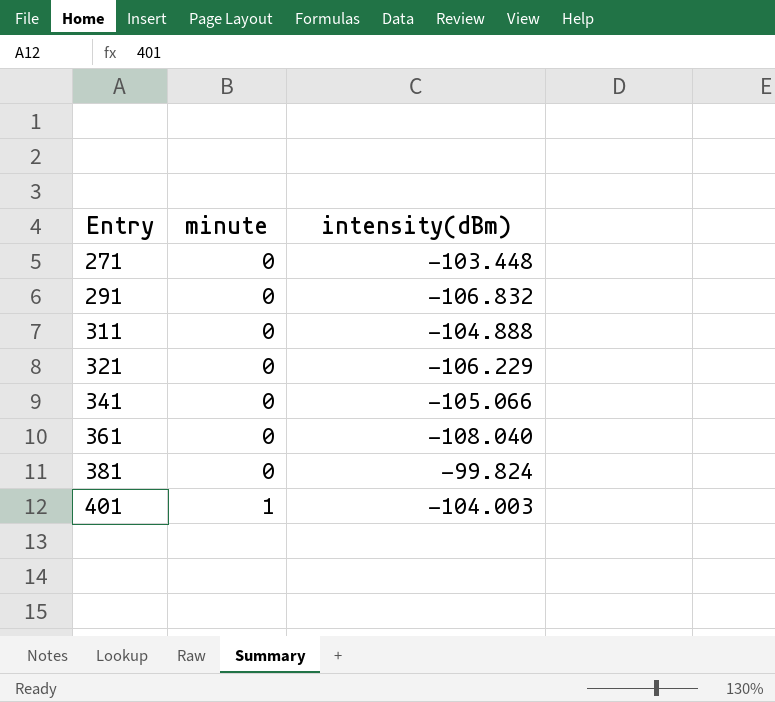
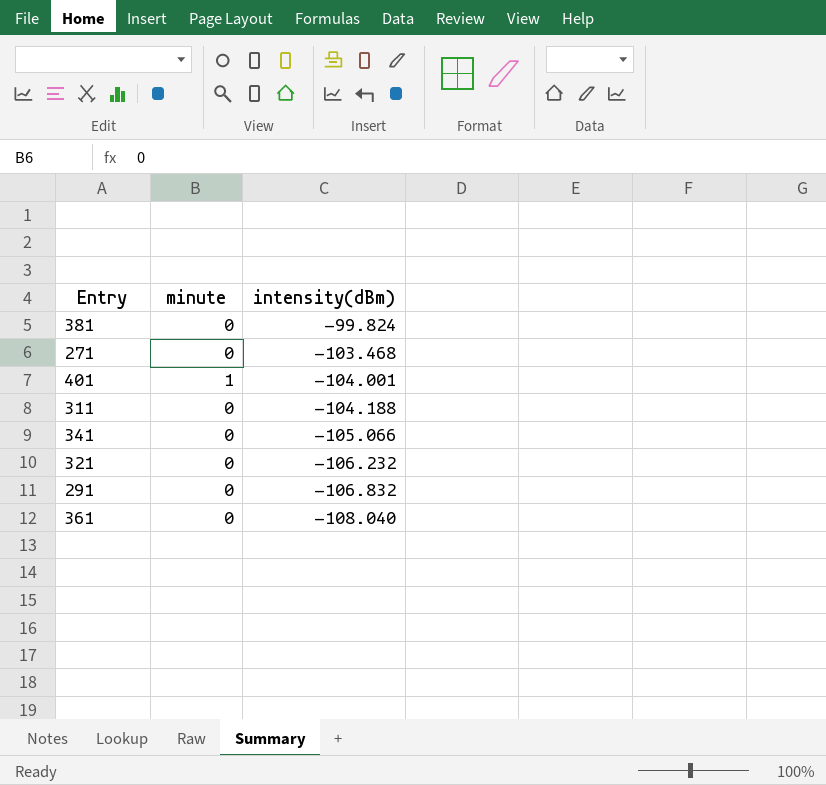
row order: Entry ascending -> intensity(dBm) descending
271 | intensity(dBm): -103.448 -> -103.468
401 | intensity(dBm): -104.003 -> -104.001
311 | intensity(dBm): -104.888 -> -104.188
321 | intensity(dBm): -106.229 -> -106.232

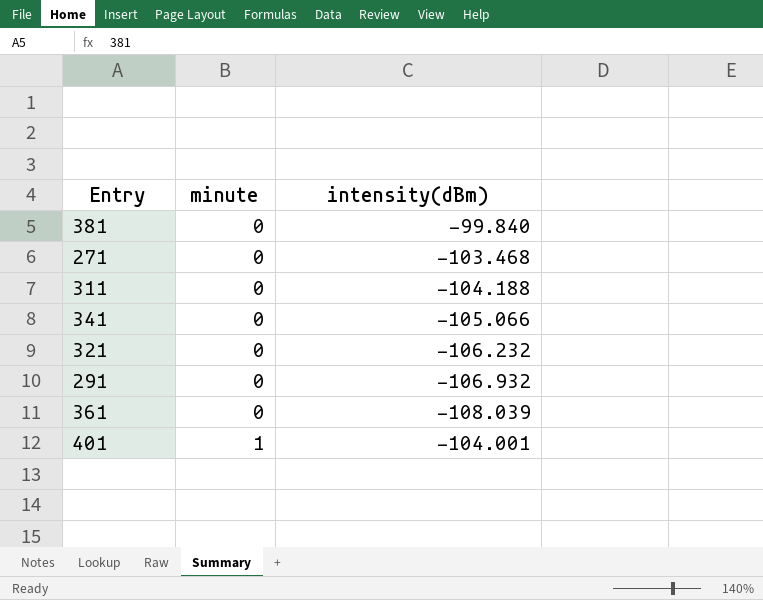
row order: intensity(dBm) descending -> minute ascending
381 | intensity(dBm): -99.824 -> -99.840
291 | intensity(dBm): -106.832 -> -106.932
361 | intensity(dBm): -108.040 -> -108.039

